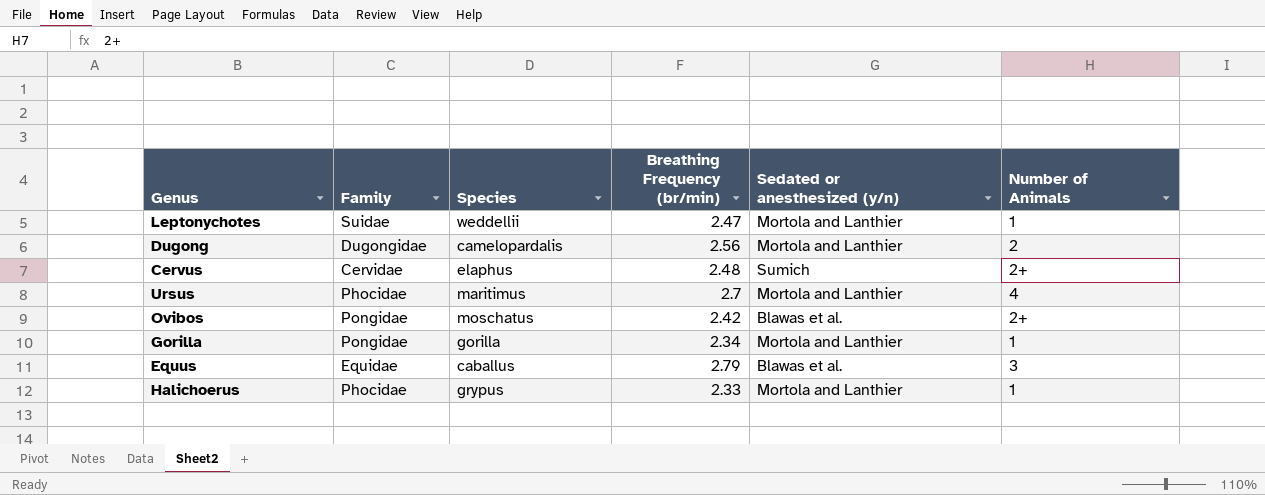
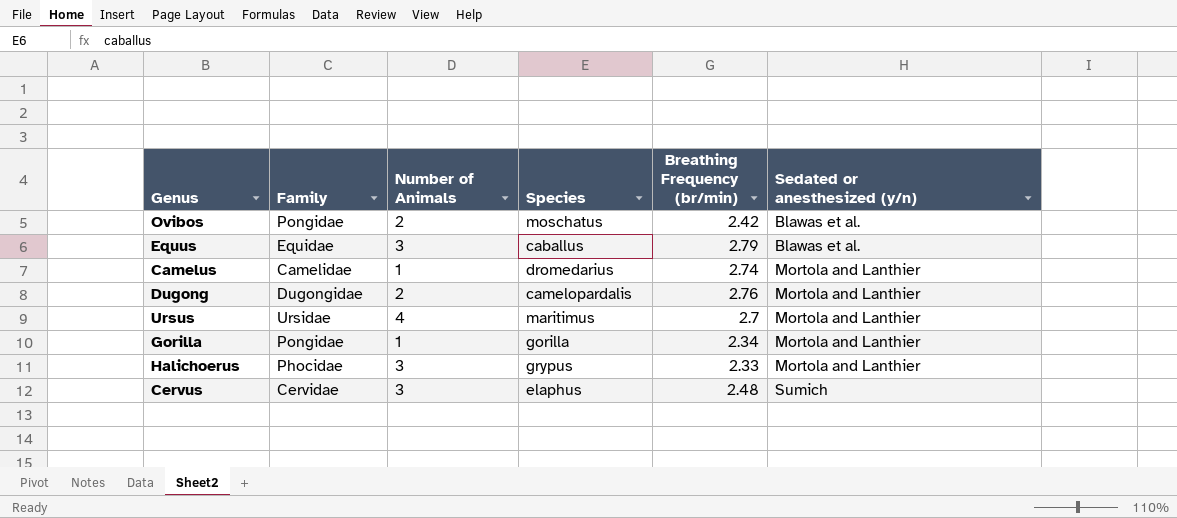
row order: none -> Sedated or anesthesized (y/n) ascending
column Number of Animals | position: 6 -> 3
row Leptonychotes: Suidae | weddellii | 2.47 | Mortola and Lanthier | 1 -> none
Ovibos | Number of Animals: 2+ -> 2
row Camelus: none -> Camelidae | 1 | dromedarius | 2.74 | Mortola and Lanthier
Dugong | Breathing Frequency (br/min): 2.56 -> 2.76
Ursus | Family: Phocidae -> Ursidae
Halichoerus | Number of Animals: 1 -> 3
Cervus | Number of Animals: 2+ -> 3

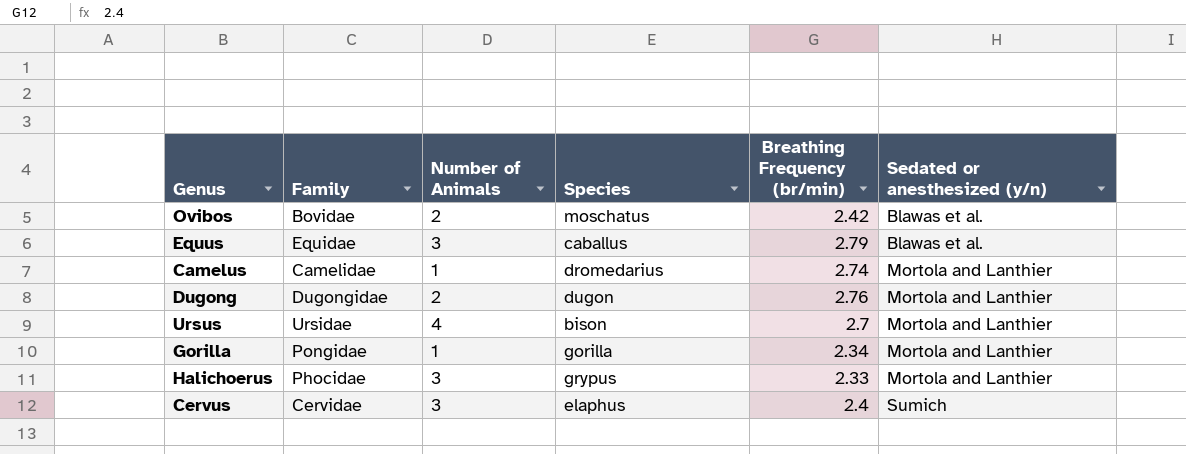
Ovibos | Family: Pongidae -> Bovidae
Dugong | Species: camelopardalis -> dugon
Ursus | Species: maritimus -> bison
Cervus | Breathing Frequency (br/min): 2.48 -> 2.4

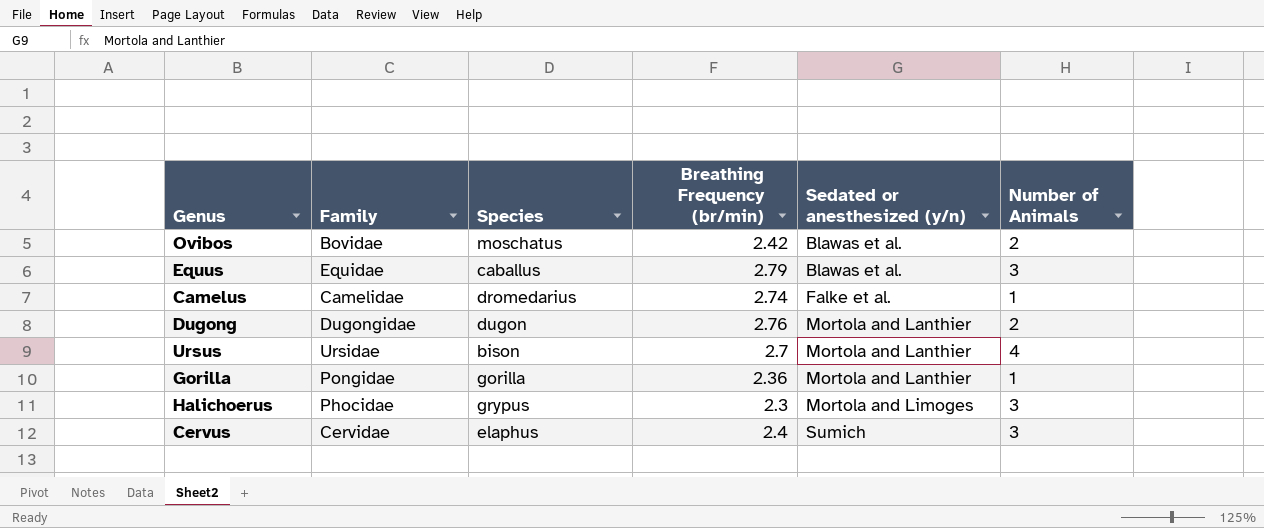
column Number of Animals | position: 3 -> 6
Camelus | Sedated or anesthesized (y/n): Mortola and Lanthier -> Falke et al.
Gorilla | Breathing Frequency (br/min): 2.34 -> 2.36
Halichoerus | Breathing Frequency (br/min): 2.33 -> 2.3
Halichoerus | Sedated or anesthesized (y/n): Mortola and Lanthier -> Mortola and Limoges

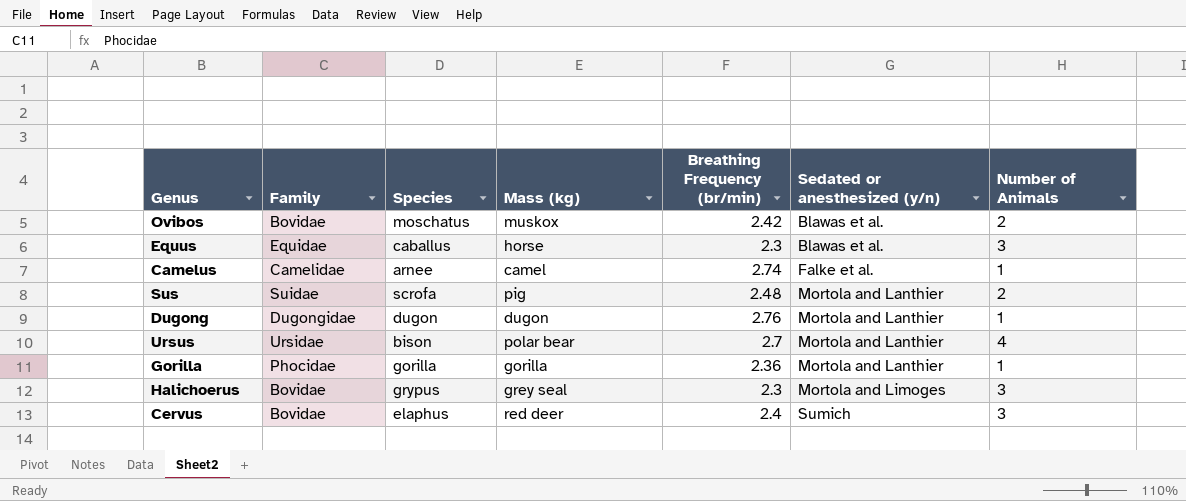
column Mass (kg) | position: none -> 4
Equus | Breathing Frequency (br/min): 2.79 -> 2.3
Camelus | Species: dromedarius -> arnee
row Sus: none -> Suidae | scrofa | pig | 2.48 | Mortola and Lanthier | 2
Dugong | Number of Animals: 2 -> 1
Gorilla | Family: Pongidae -> Phocidae
Halichoerus | Family: Phocidae -> Bovidae
Cervus | Family: Cervidae -> Bovidae

